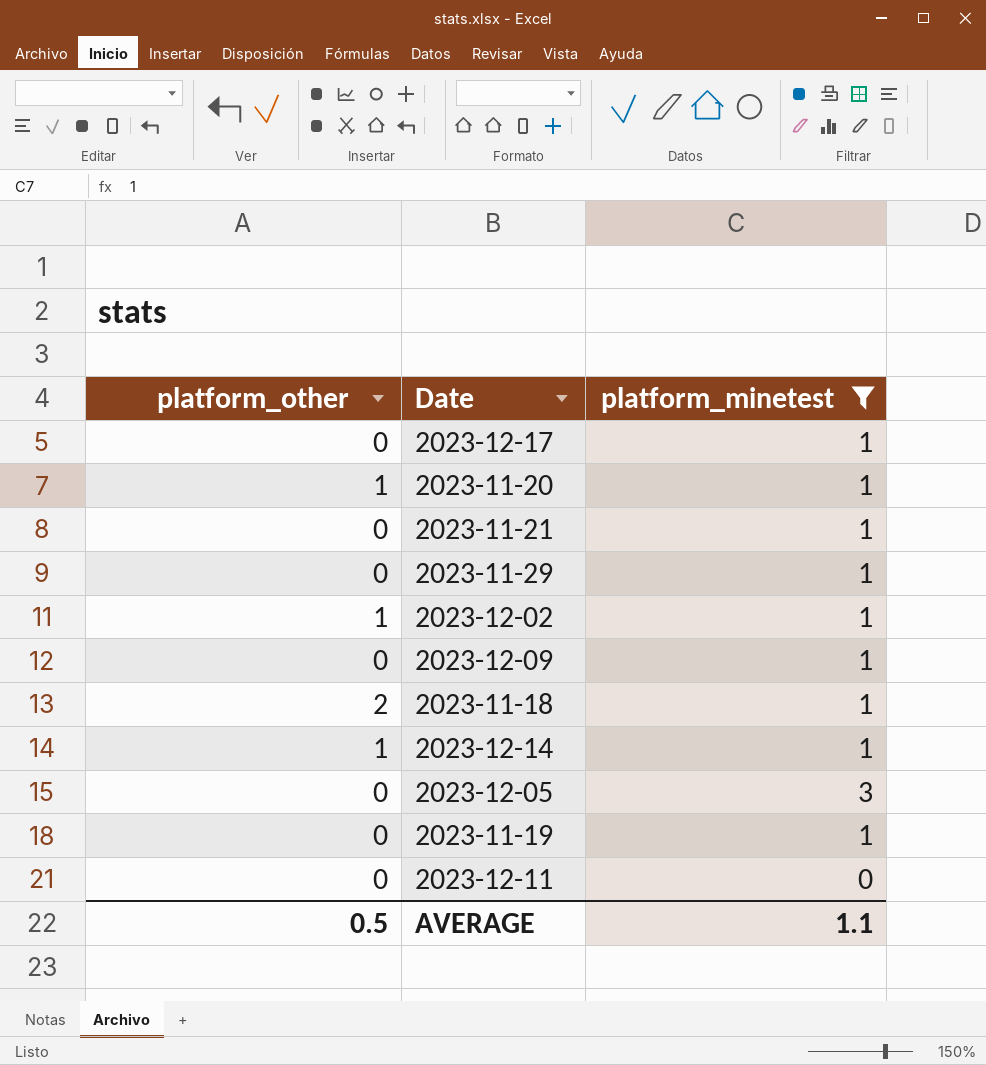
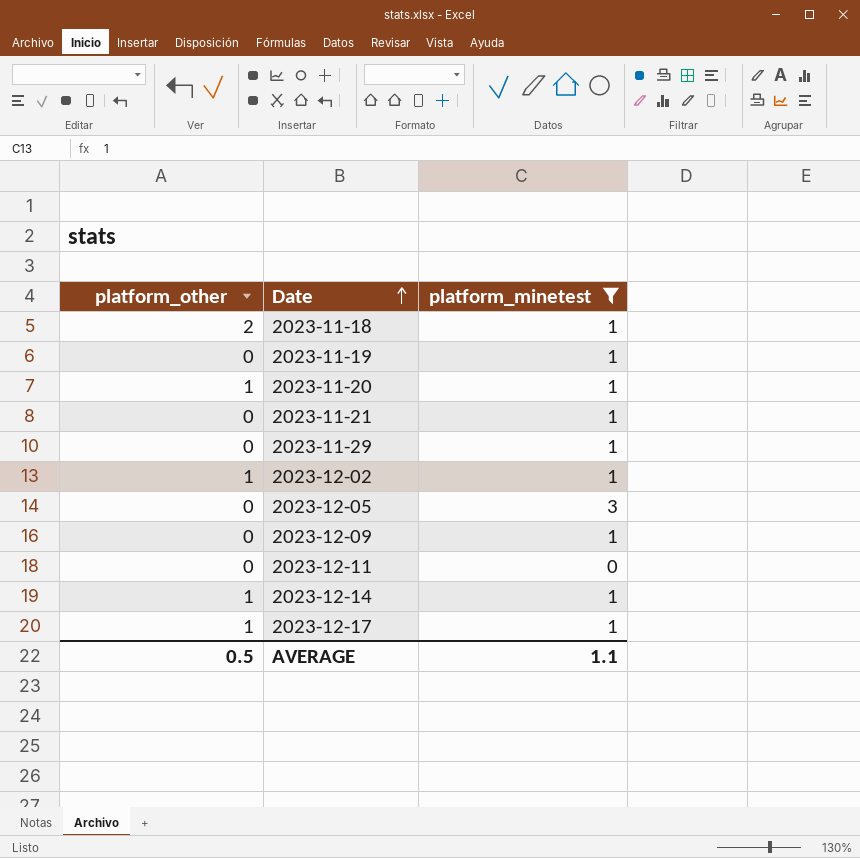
row order: none -> Date ascending
2023-12-17 | platform_other: 0 -> 1

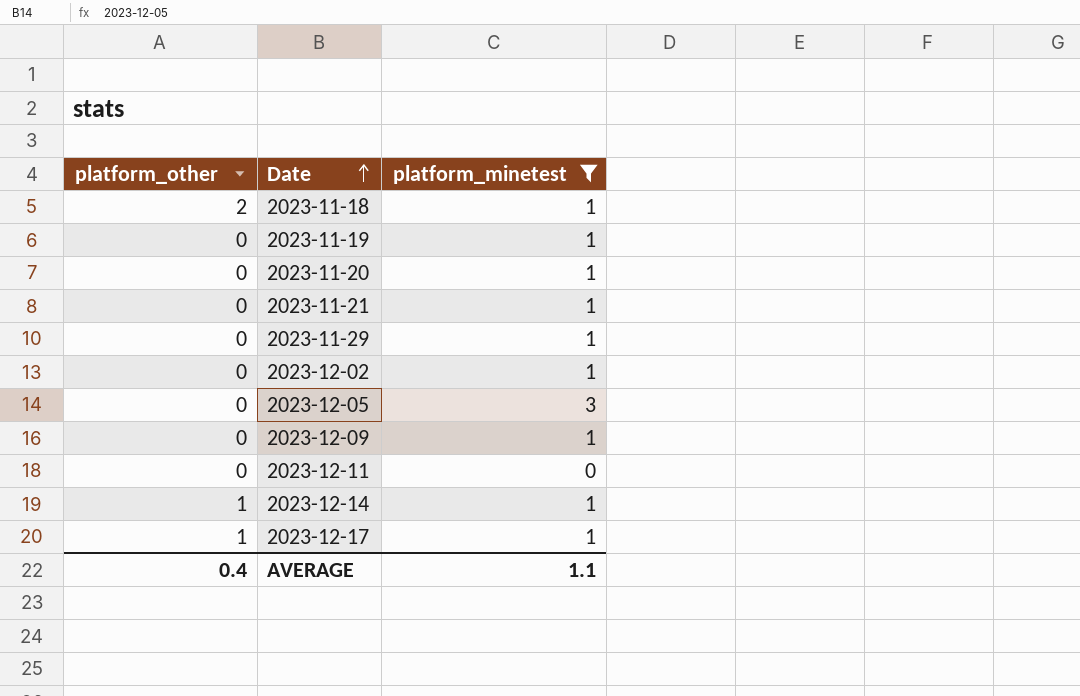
2023-11-20 | platform_other: 1 -> 0
2023-12-02 | platform_other: 1 -> 0
AVERAGE | platform_other: 0.5 -> 0.4

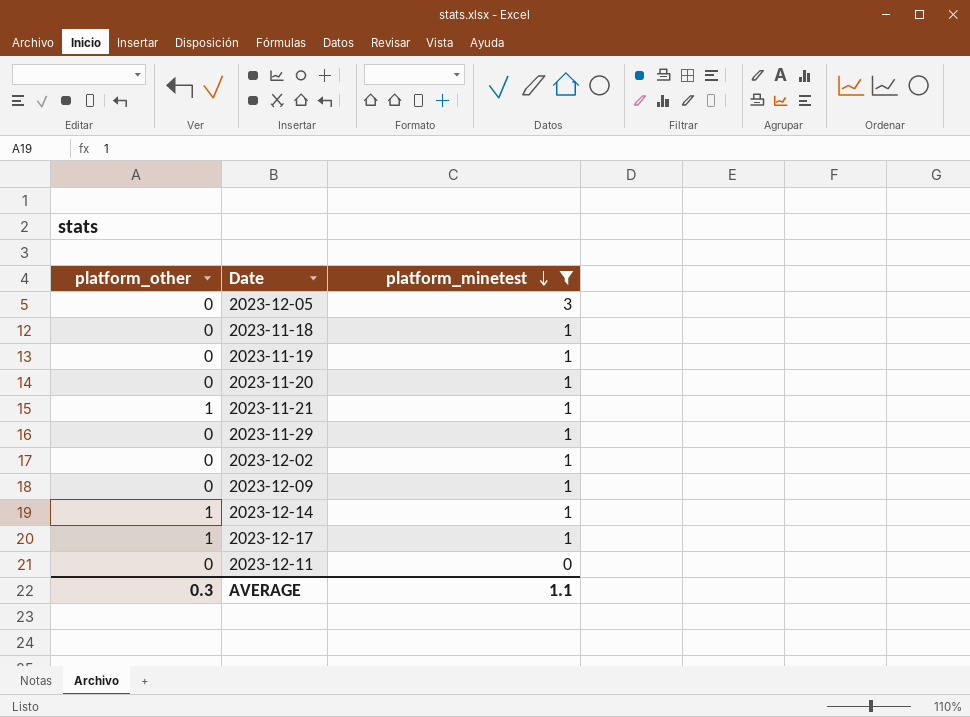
row order: Date ascending -> platform_minetest descending
2023-11-18 | platform_other: 2 -> 0
2023-11-21 | platform_other: 0 -> 1
AVERAGE | platform_other: 0.4 -> 0.3

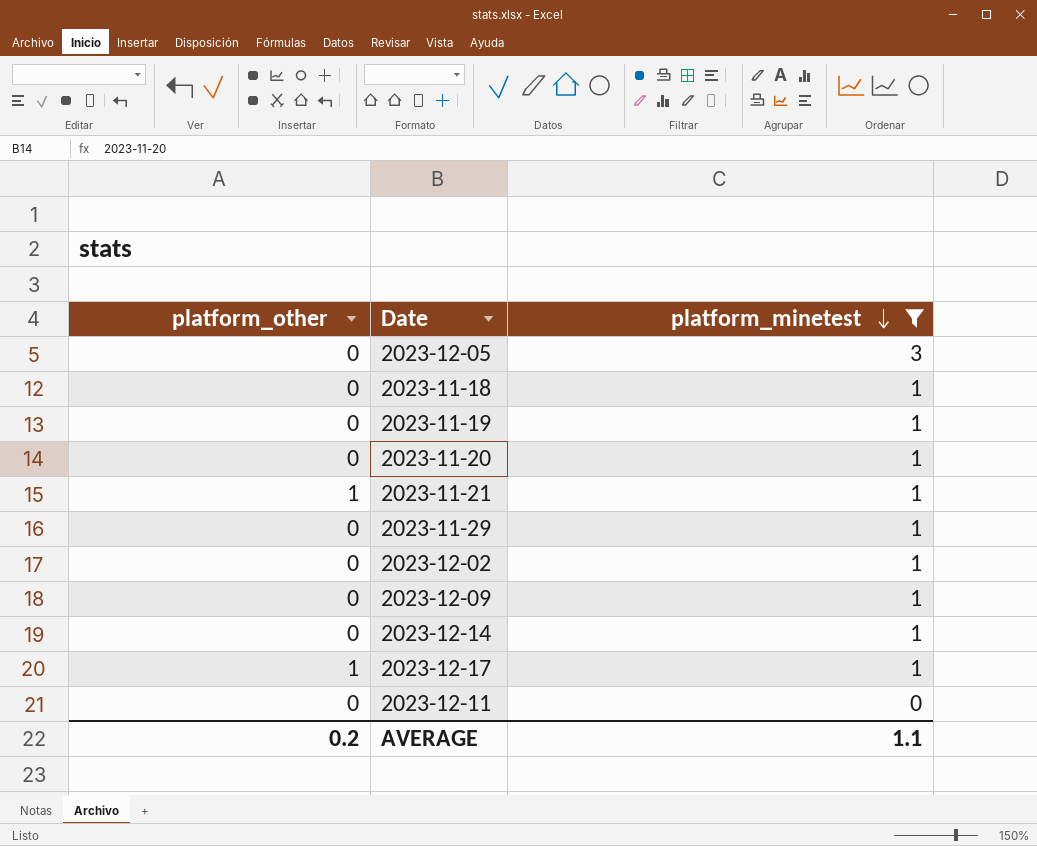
2023-12-14 | platform_other: 1 -> 0
AVERAGE | platform_other: 0.3 -> 0.2

